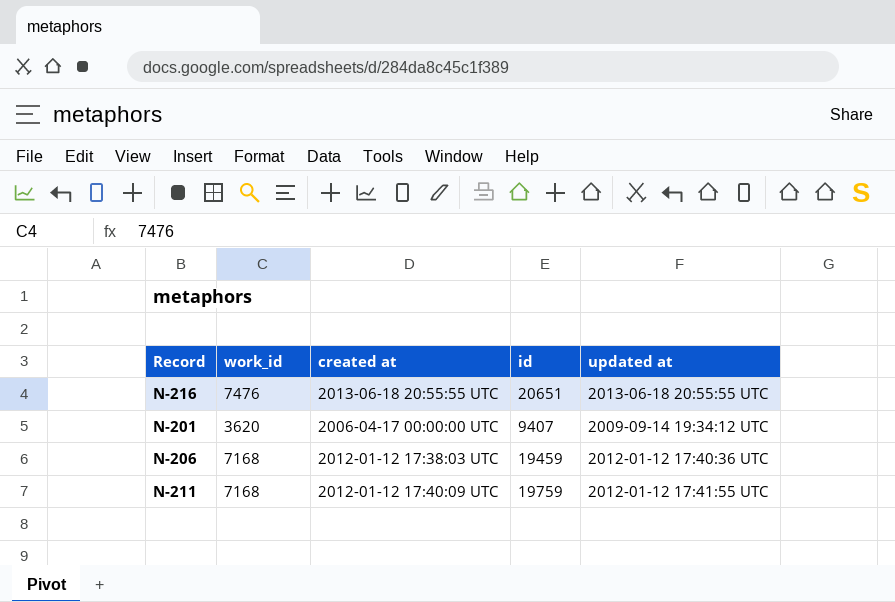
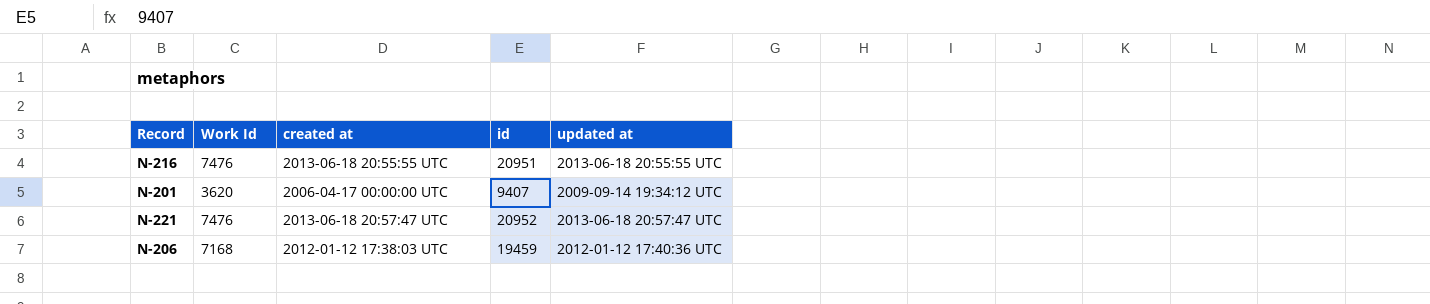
column name: work_id -> Work Id
row N-211: 7168 | 2012-01-12 17:40:09 UTC | 19759 | 2012-01-12 17:41:55 UTC -> none
N-216 | id: 20651 -> 20951
row N-221: none -> 7476 | 2013-06-18 20:57:47 UTC | 20952 | 2013-06-18 20:57:47 UTC

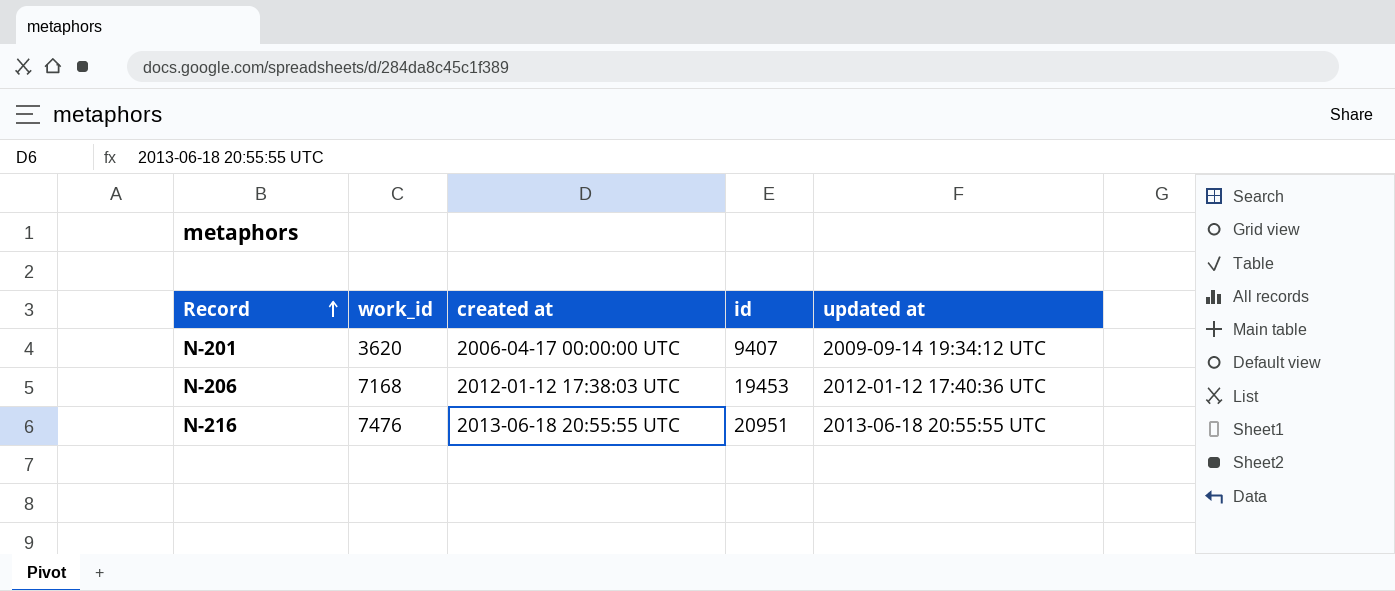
row order: none -> Record ascending
column name: Work Id -> work_id
row N-221: 7476 | 2013-06-18 20:57:47 UTC | 20952 | 2013-06-18 20:57:47 UTC -> none
N-206 | id: 19459 -> 19453

